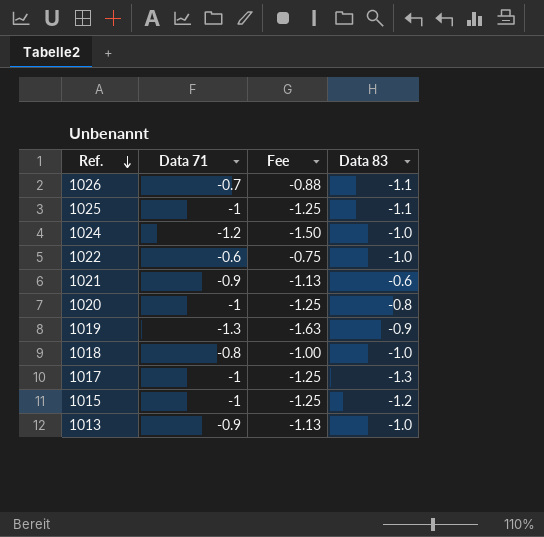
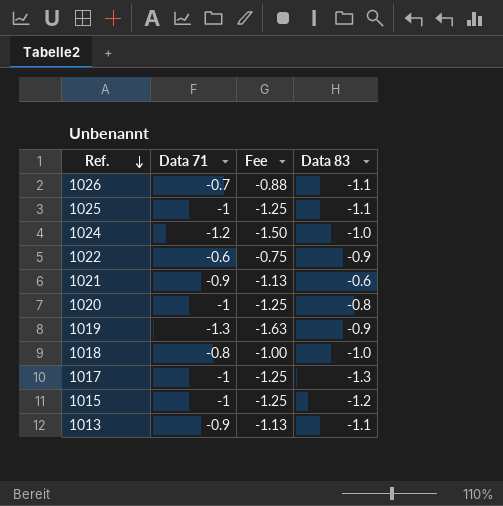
1022 | Data 83: -1.0 -> -0.9
1013 | Data 83: -1.0 -> -1.1

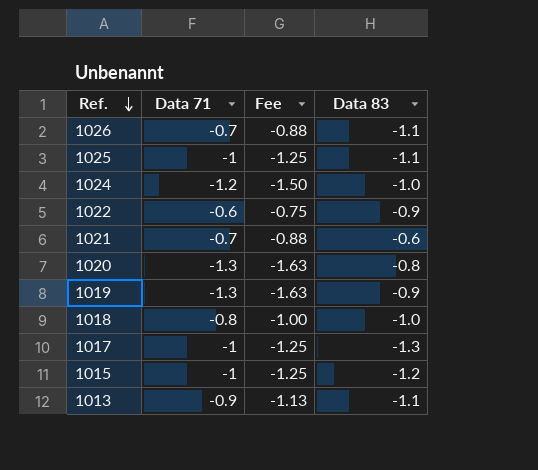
1021 | Data 71: -0.9 -> -0.7
1021 | Fee: -1.13 -> -0.88
1020 | Data 71: -1 -> -1.3
1020 | Fee: -1.25 -> -1.63

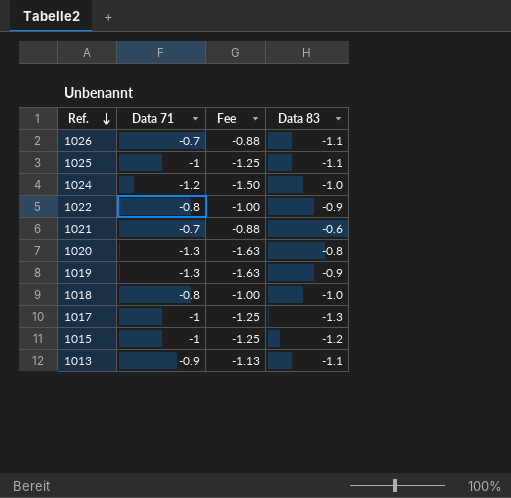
1022 | Data 71: -0.6 -> -0.8
1022 | Fee: -0.75 -> -1.00

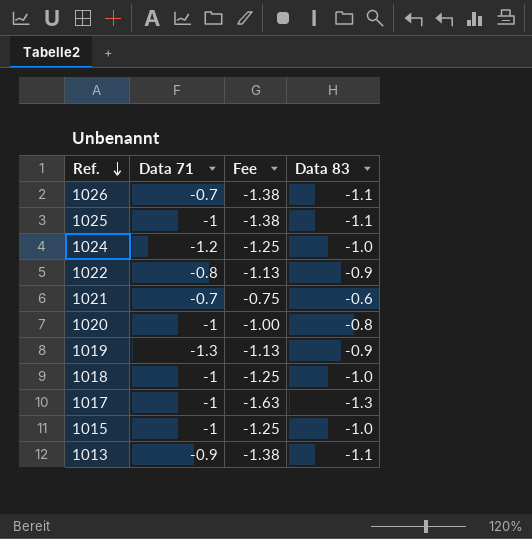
column Fee | formula: [Data 71] * 1.25 -> [Data 83] * 1.25
1020 | Data 71: -1.3 -> -1
1018 | Data 71: -0.8 -> -1
1015 | Data 83: -1.2 -> -1.0

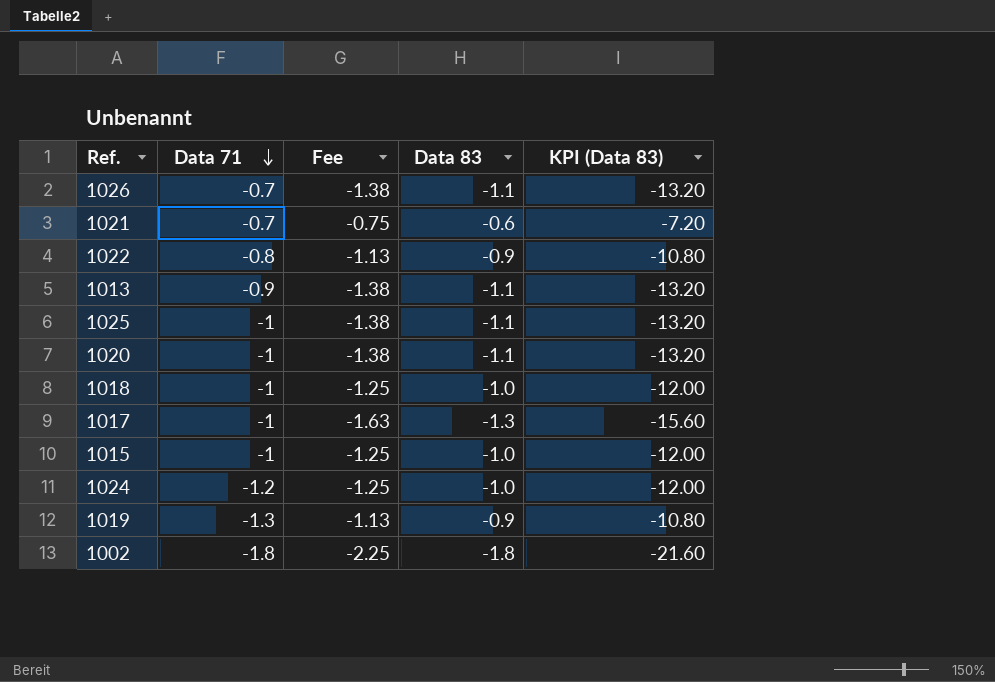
row order: Ref. descending -> Data 71 descending
column KPI (Data 83) | formula: none -> [Data 83] * 12
1020 | Fee: -1.00 -> -1.38
1020 | Data 83: -0.8 -> -1.1
row 1002: none -> -1.8 | -2.25 | -1.8 | -21.60

